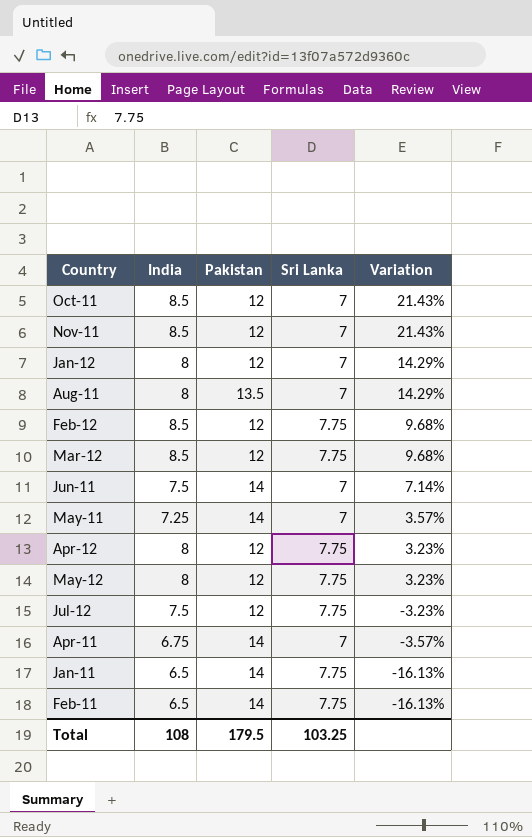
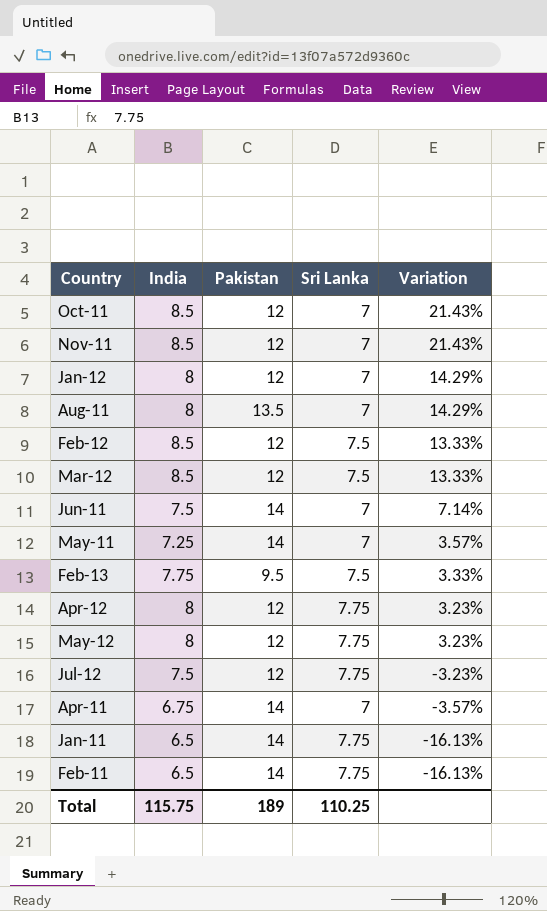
Feb-12 | Sri Lanka: 7.75 -> 7.5
Feb-12 | Variation: 9.68% -> 13.33%
Mar-12 | Sri Lanka: 7.75 -> 7.5
Mar-12 | Variation: 9.68% -> 13.33%
row Feb-13: none -> 7.75 | 9.5 | 7.5 | 3.33%
Total | India: 108 -> 115.75
Total | Pakistan: 179.5 -> 189
Total | Sri Lanka: 103.25 -> 110.25

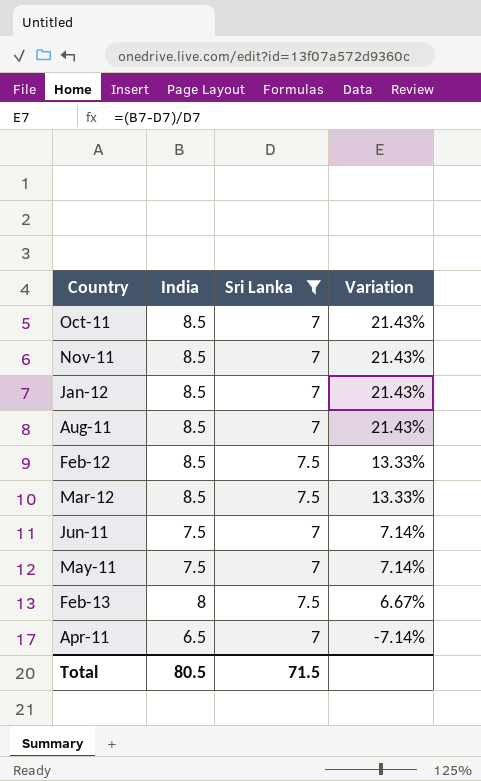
filter: none -> Sri Lanka != 7.75
column Pakistan | position: 3 -> none
Jan-12 | India: 8 -> 8.5
Jan-12 | Variation: 14.29% -> 21.43%
Aug-11 | India: 8 -> 8.5
Aug-11 | Variation: 14.29% -> 21.43%
May-11 | India: 7.25 -> 7.5
May-11 | Variation: 3.57% -> 7.14%
Feb-13 | India: 7.75 -> 8
Feb-13 | Variation: 3.33% -> 6.67%
Apr-11 | India: 6.75 -> 6.5
Apr-11 | Variation: -3.57% -> -7.14%
Total | India: 115.75 -> 80.5
Total | Sri Lanka: 110.25 -> 71.5

